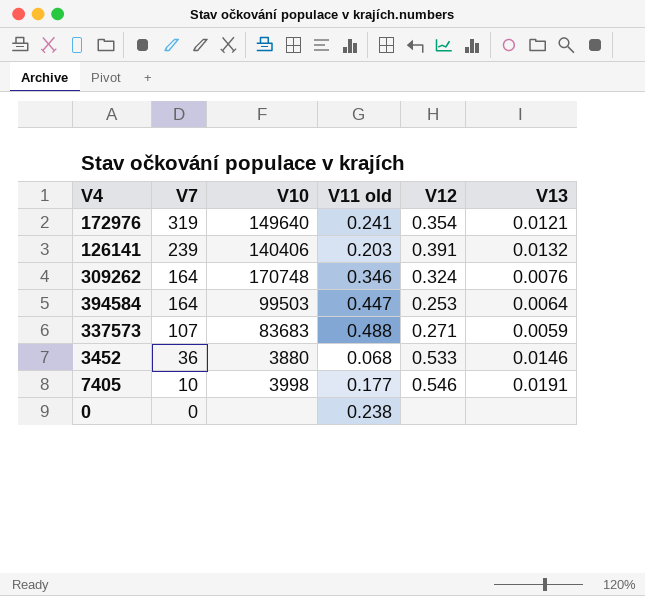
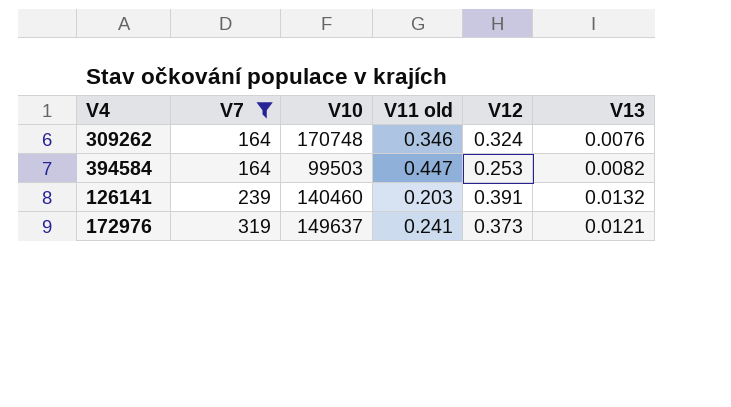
filter: none -> V7 >= 164
row order: V7 descending -> V7 ascending
394584 | V13: 0.0064 -> 0.0082
126141 | V10: 140406 -> 140460
172976 | V10: 149640 -> 149637
172976 | V12: 0.354 -> 0.373

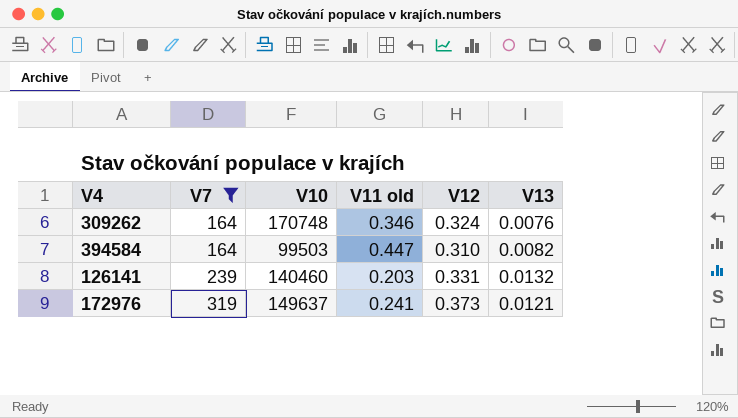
394584 | V12: 0.253 -> 0.310
126141 | V12: 0.391 -> 0.331

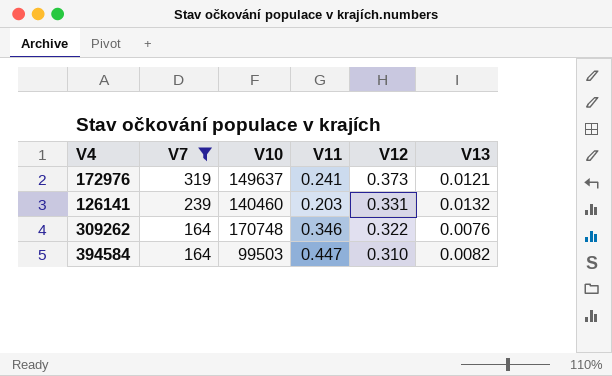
row order: V7 ascending -> V7 descending
column name: V11 old -> V11
309262 | V12: 0.324 -> 0.322

